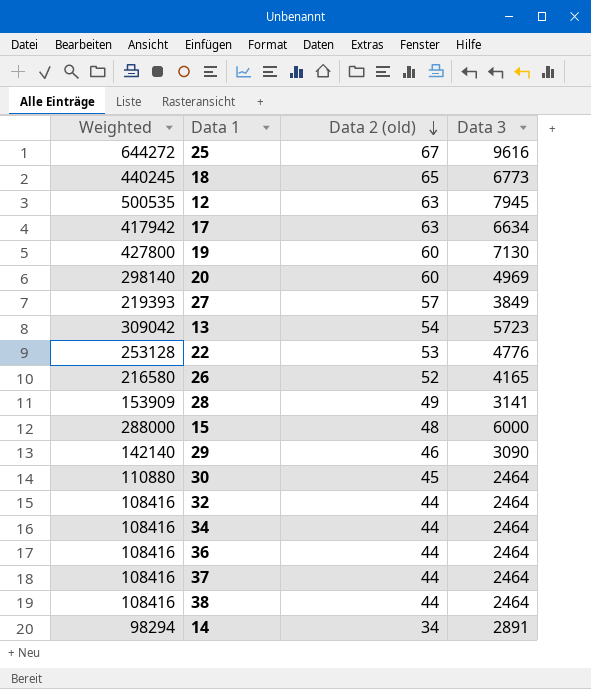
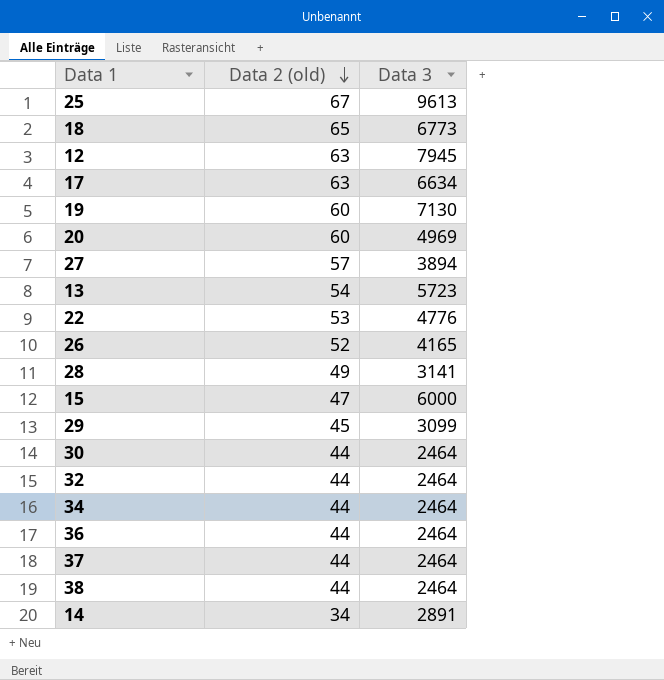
column Weighted | formula: [Data 2 (old)] * [Data 3] -> none
25 | Data 3: 9616 -> 9613
27 | Data 3: 3849 -> 3894
15 | Data 2 (old): 48 -> 47
29 | Data 2 (old): 46 -> 45
29 | Data 3: 3090 -> 3099
30 | Data 2 (old): 45 -> 44

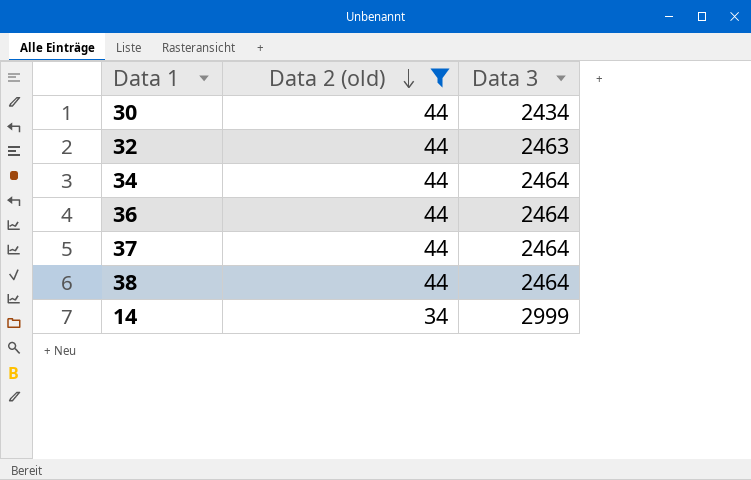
filter: none -> Data 2 (old) <= 44
30 | Data 3: 2464 -> 2434
32 | Data 3: 2464 -> 2463
14 | Data 3: 2891 -> 2999

